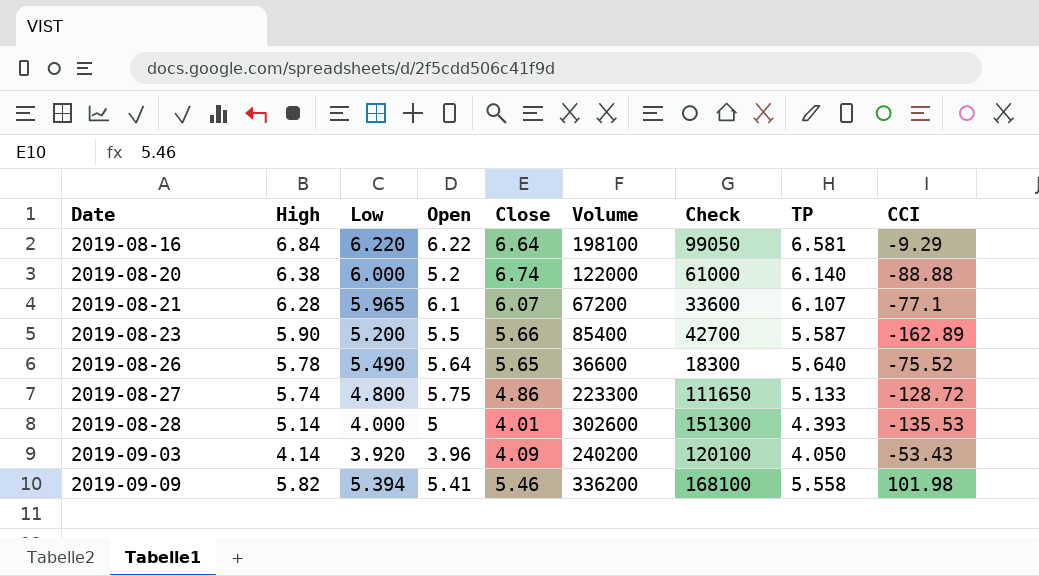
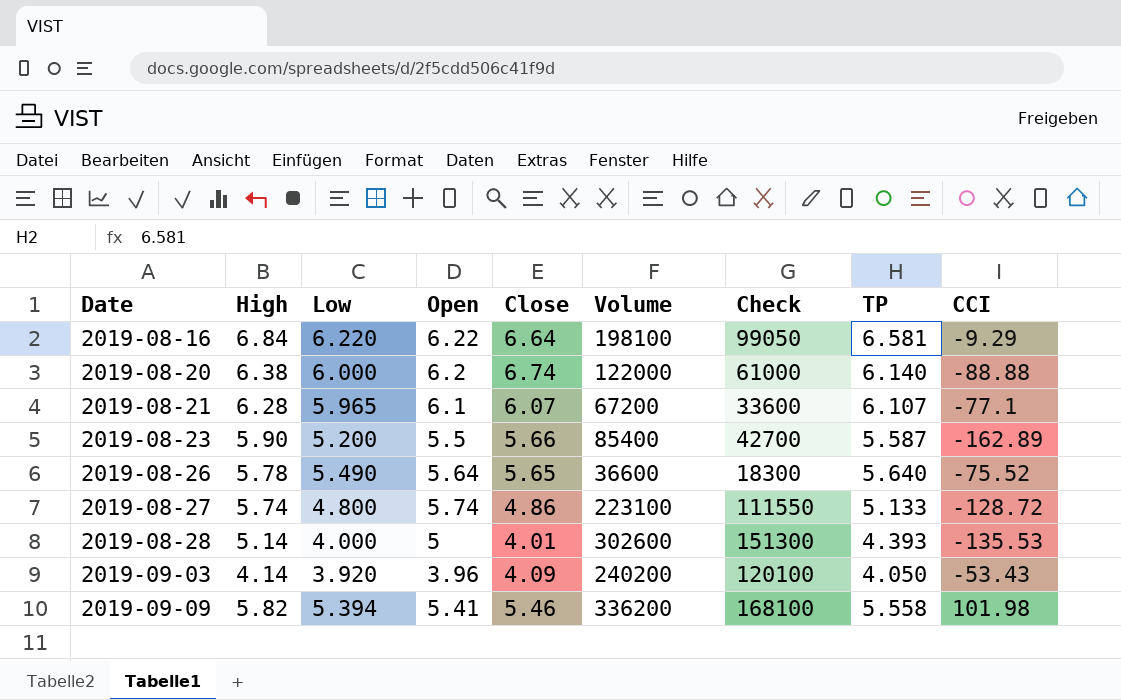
2019-08-20 | Open: 5.2 -> 6.2
2019-08-27 | Open: 5.75 -> 5.74
2019-08-27 | Volume: 223300 -> 223100
2019-08-27 | Check: 111650 -> 111550

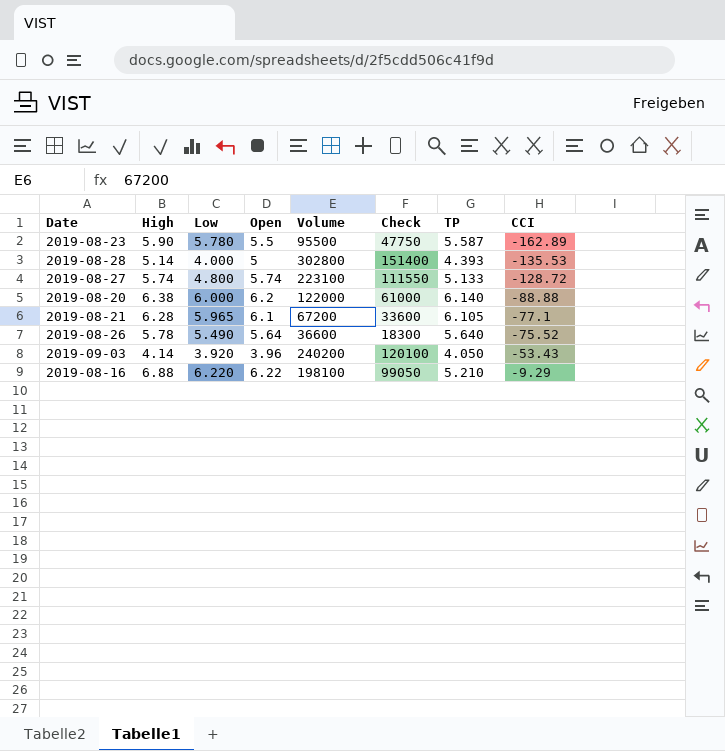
row order: Date ascending -> CCI ascending
column Close | position: 5 -> none
row 2019-09-09: 5.82 | 5.394 | 5.41 | 5.46 | 336200 | 168100 | 5.558 | 101.98 -> none
2019-08-23 | Low: 5.200 -> 5.780
2019-08-23 | Volume: 85400 -> 95500
2019-08-23 | Check: 42700 -> 47750
2019-08-28 | Volume: 302600 -> 302800
2019-08-28 | Check: 151300 -> 151400
2019-08-21 | TP: 6.107 -> 6.105
2019-08-16 | High: 6.84 -> 6.88
2019-08-16 | TP: 6.581 -> 5.210

